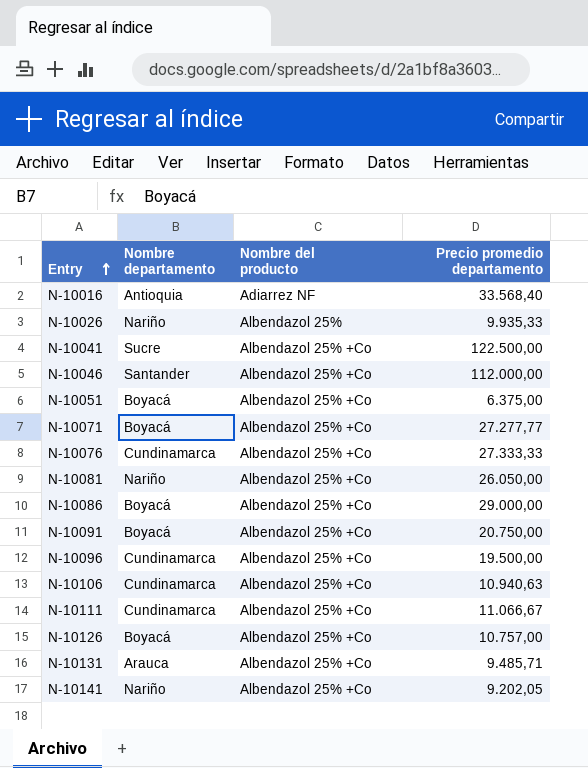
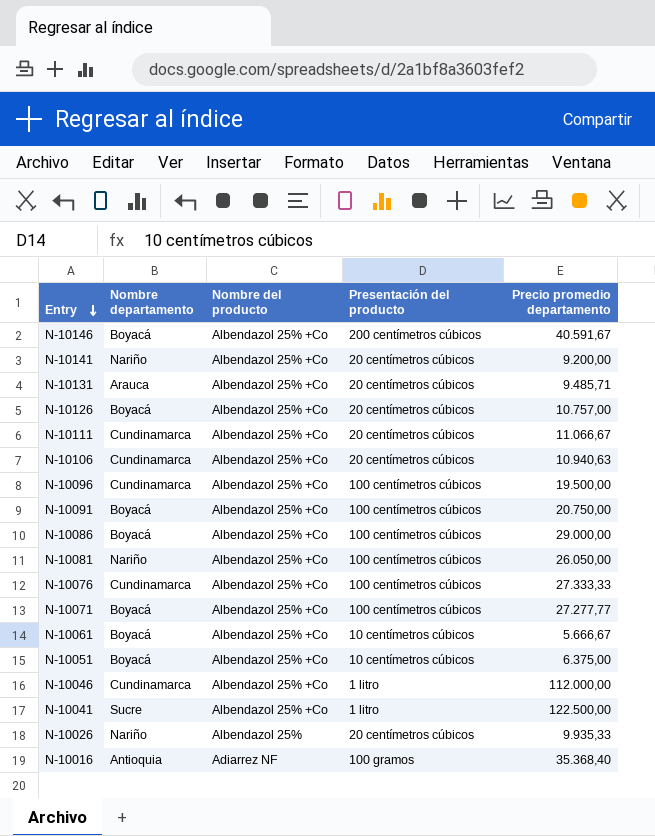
row order: Entry ascending -> Entry descending
column Presentación del producto | position: none -> 4
row N-10146: none -> Boyacá | Albendazol 25% +Co | 200 centímetros cúbicos | 40.591,67
N-10141 | Precio promedio departamento: 9.202,05 -> 9.200,00
row N-10061: none -> Boyacá | Albendazol 25% +Co | 10 centímetros cúbicos | 5.666,67
N-10046 | Nombre departamento: Santander -> Cundinamarca
N-10016 | Precio promedio departamento: 33.568,40 -> 35.368,40

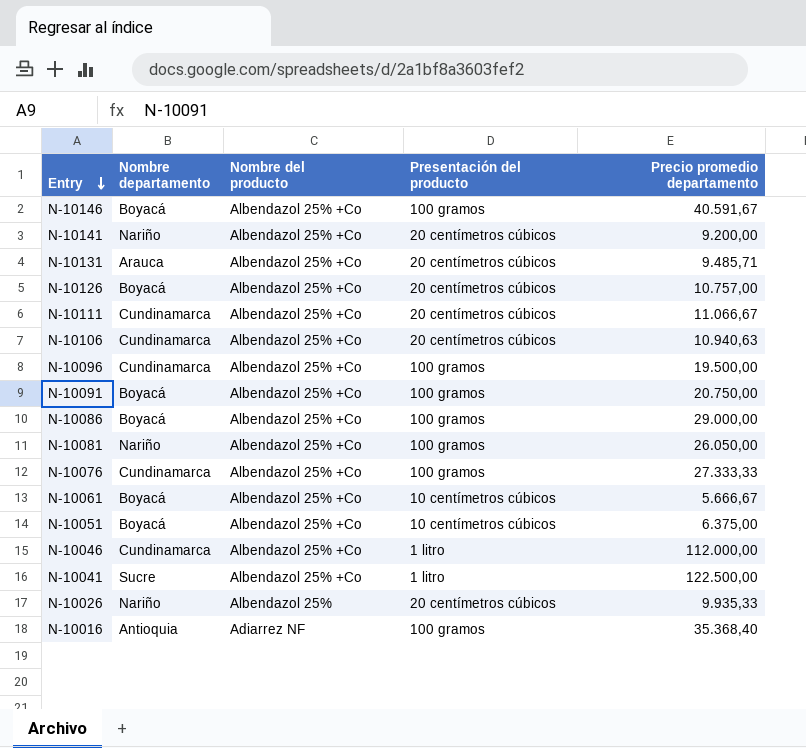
row N-10071: Boyacá | Albendazol 25% +Co | 100 centímetros cúbicos | 27.277,77 -> none
N-10146 | Presentación del producto: 200 centímetros cúbicos -> 100 gramos
N-10096 | Presentación del producto: 100 centímetros cúbicos -> 100 gramos
N-10091 | Presentación del producto: 100 centímetros cúbicos -> 100 gramos
N-10086 | Presentación del producto: 100 centímetros cúbicos -> 100 gramos
N-10081 | Presentación del producto: 100 centímetros cúbicos -> 100 gramos
N-10076 | Presentación del producto: 100 centímetros cúbicos -> 100 gramos

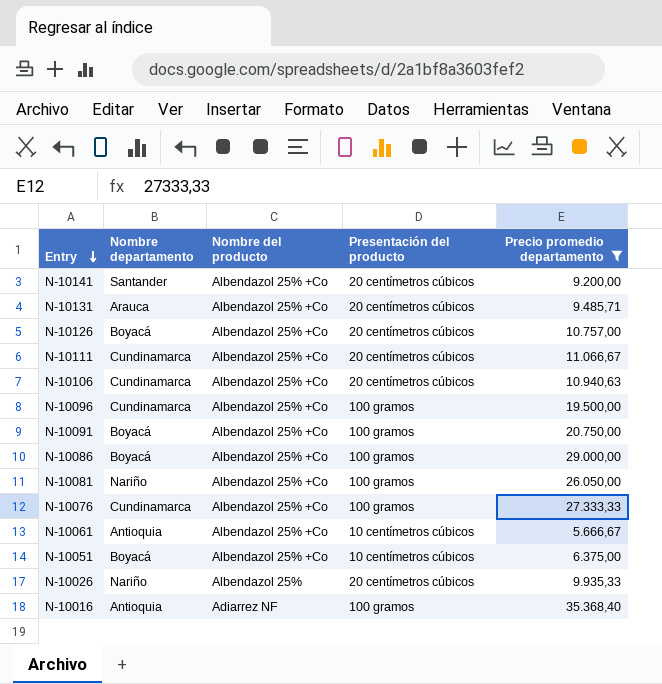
filter: none -> Precio promedio departamento <= 35.368,40
N-10141 | Nombre departamento: Nariño -> Santander
N-10061 | Nombre departamento: Boyacá -> Antioquia

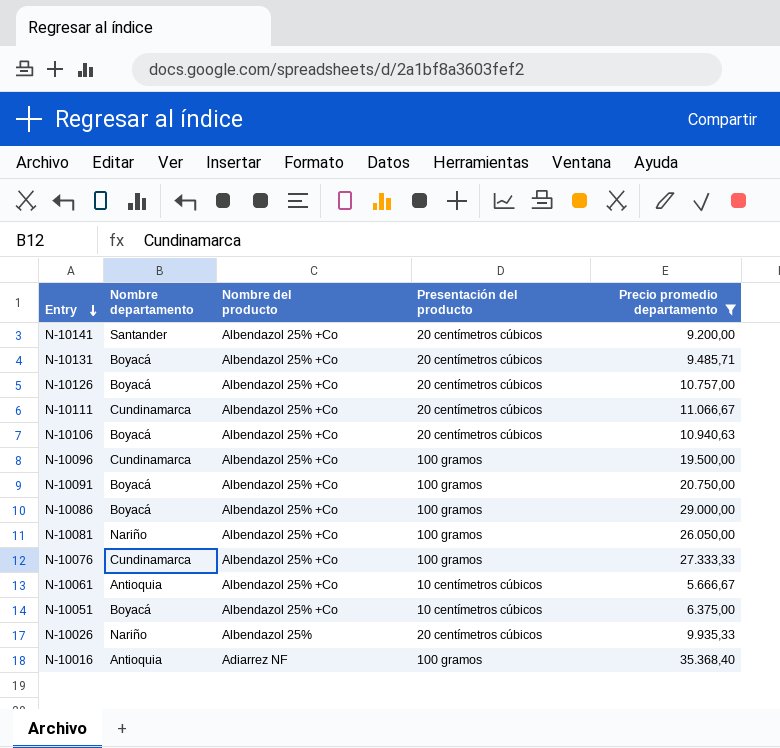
N-10131 | Nombre departamento: Arauca -> Boyacá
N-10106 | Nombre departamento: Cundinamarca -> Boyacá

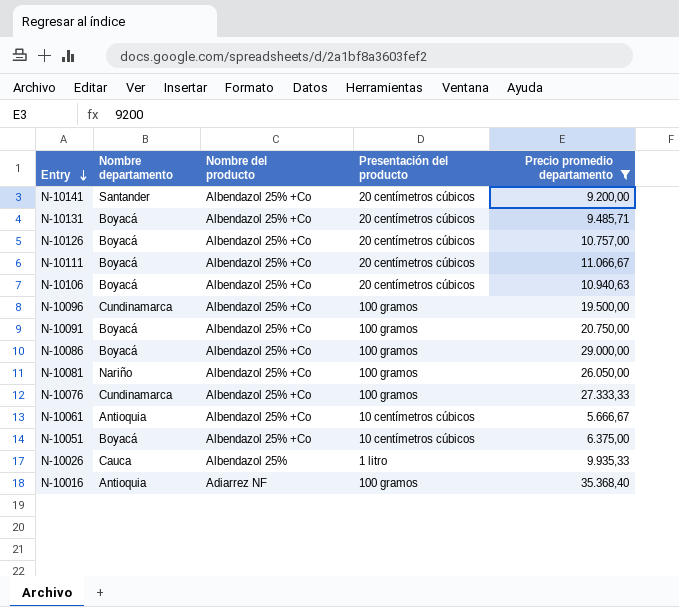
N-10111 | Nombre departamento: Cundinamarca -> Boyacá
N-10026 | Nombre departamento: Nariño -> Cauca
N-10026 | Presentación del producto: 20 centímetros cúbicos -> 1 litro

